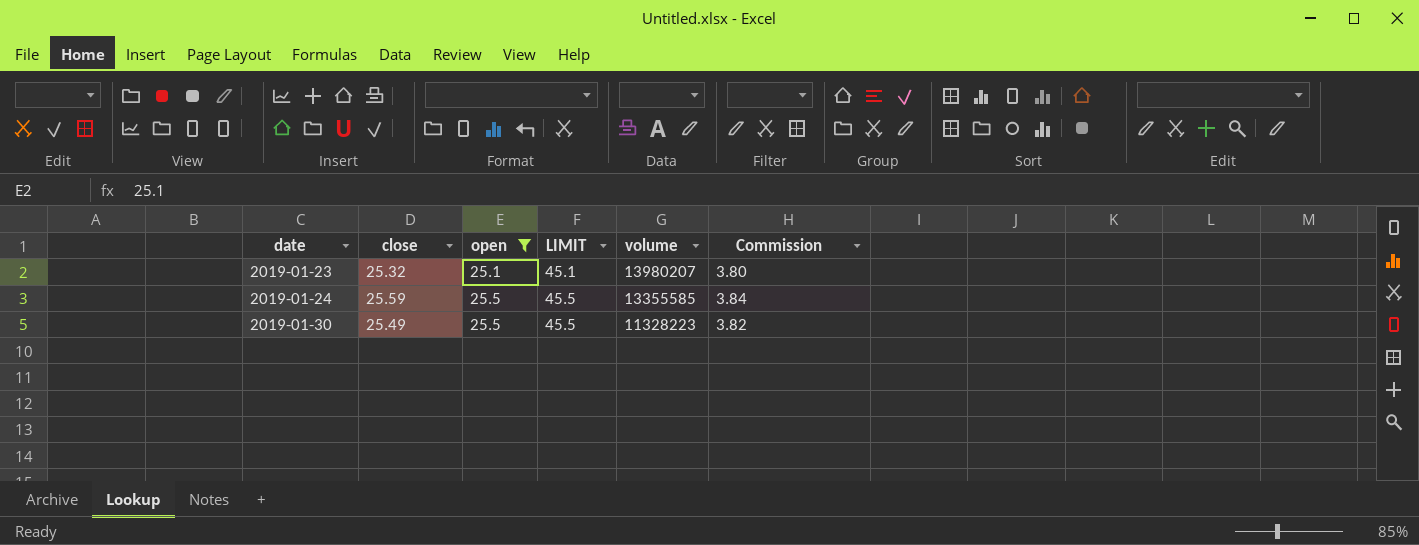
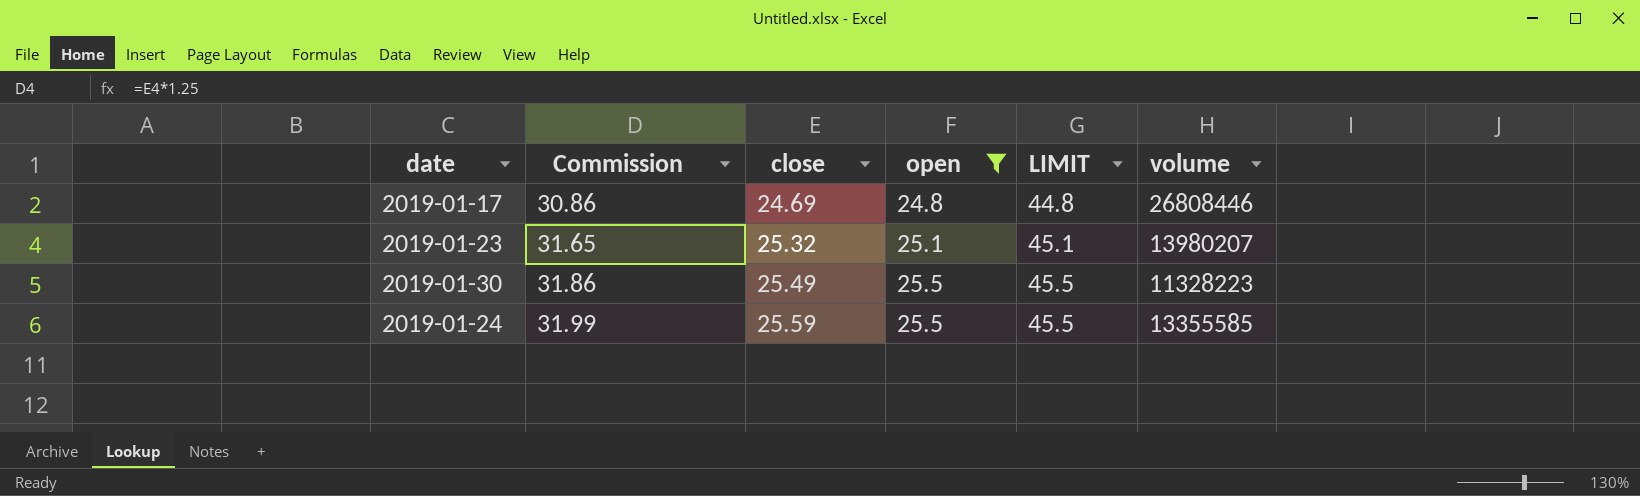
row order: date ascending -> Commission ascending
column Commission | formula: [close] * 0.15 -> [close] * 1.25
column Commission | position: 6 -> 2
row 2019-01-17: none -> 30.86 | 24.69 | 24.8 | 44.8 | 26808446

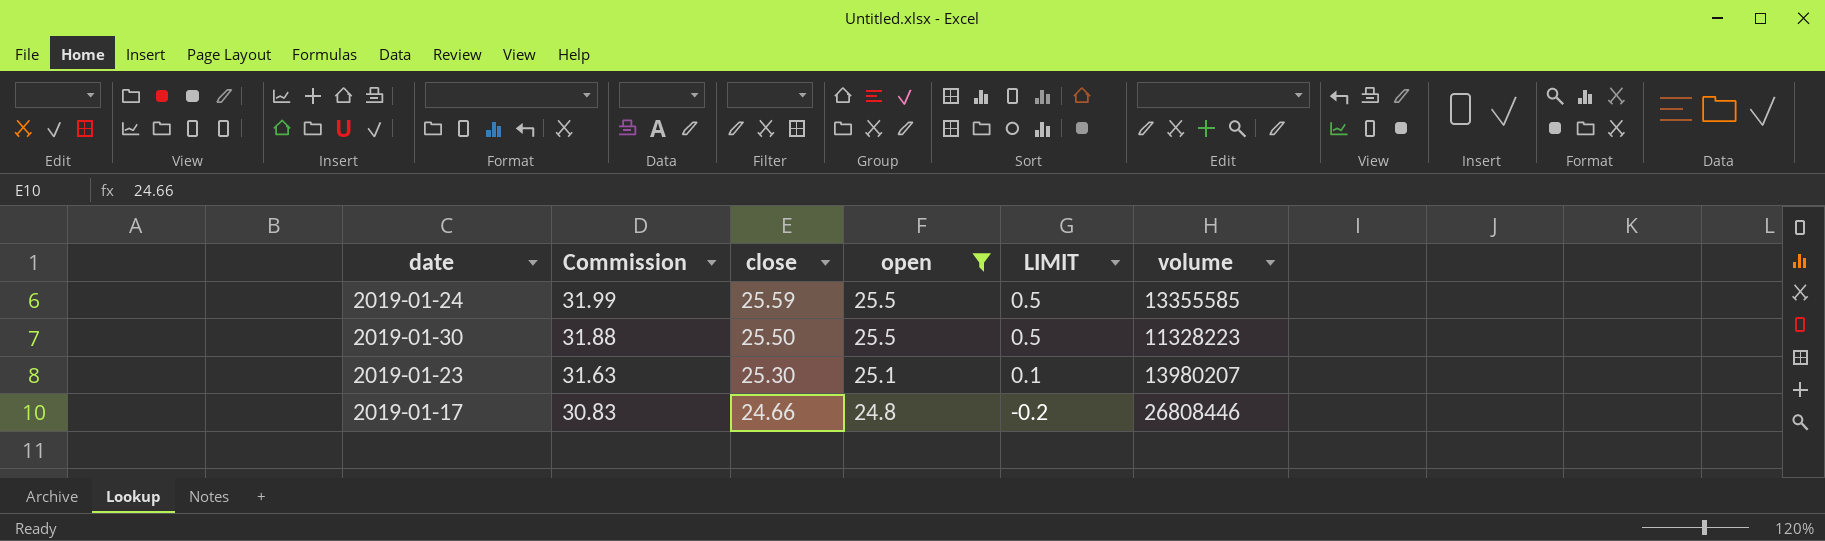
row order: Commission ascending -> Commission descending
column LIMIT | formula: [open] + 20 -> [open] - 25
2019-01-30 | Commission: 31.86 -> 31.88
2019-01-30 | close: 25.49 -> 25.50
2019-01-23 | Commission: 31.65 -> 31.63
2019-01-23 | close: 25.32 -> 25.30
2019-01-17 | Commission: 30.86 -> 30.83
2019-01-17 | close: 24.69 -> 24.66

